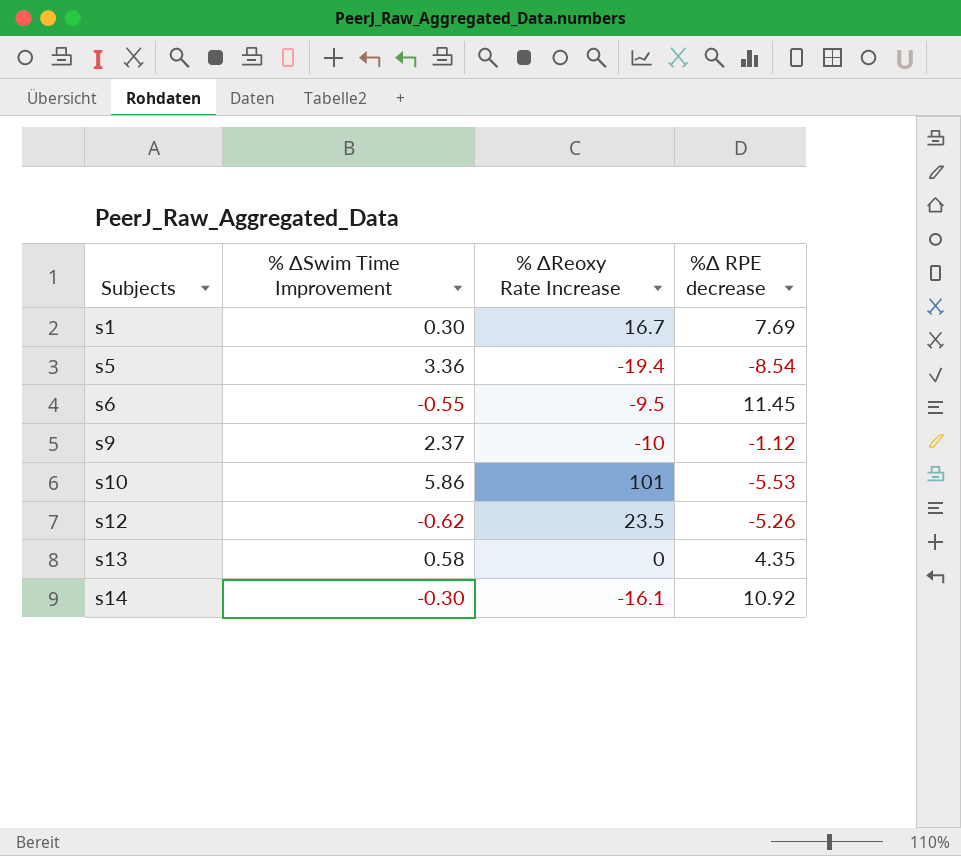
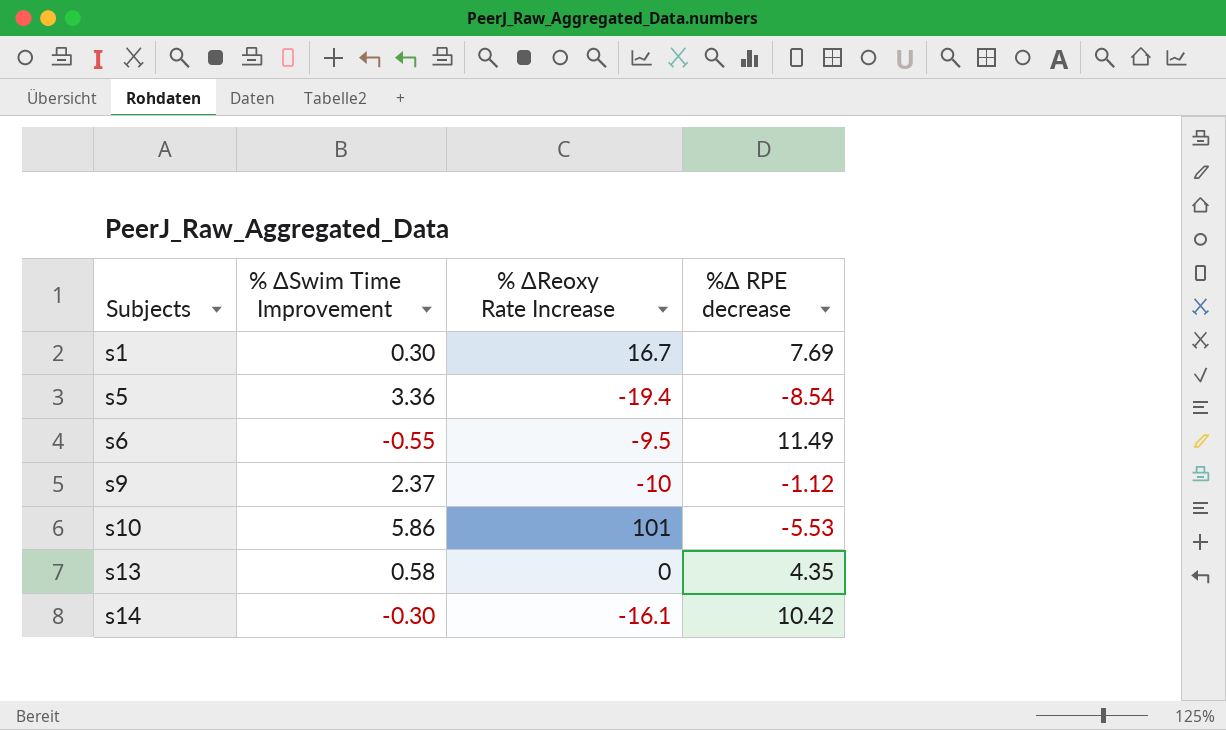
row s12: -0.62 | 23.5 | -5.26 -> none
s6 | %Δ RPE decrease: 11.45 -> 11.49
s14 | %Δ RPE decrease: 10.92 -> 10.42

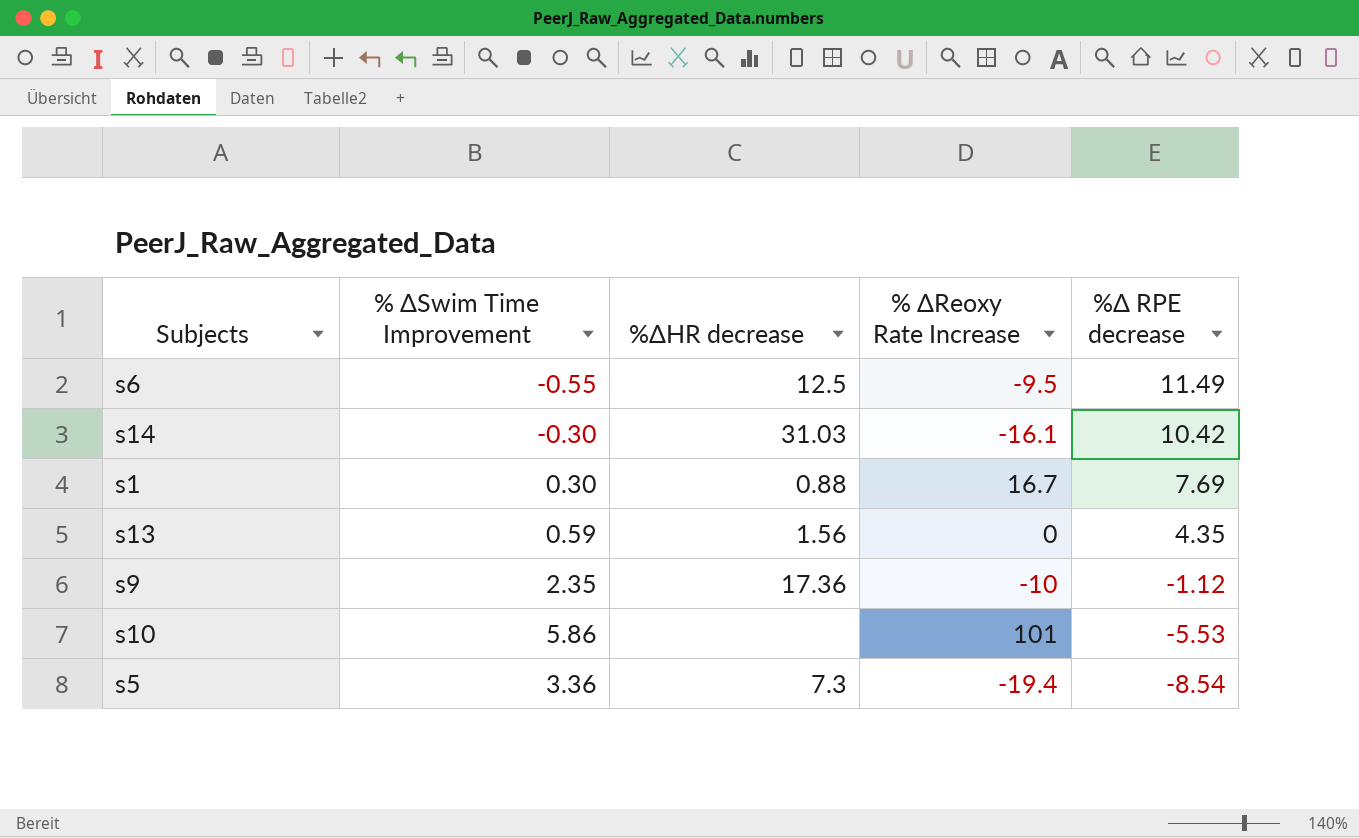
row order: Subjects ascending -> %Δ RPE decrease descending
column %ΔHR decrease | position: none -> 3
s13 | % ΔSwim Time Improvement: 0.58 -> 0.59
s9 | % ΔSwim Time Improvement: 2.37 -> 2.35

